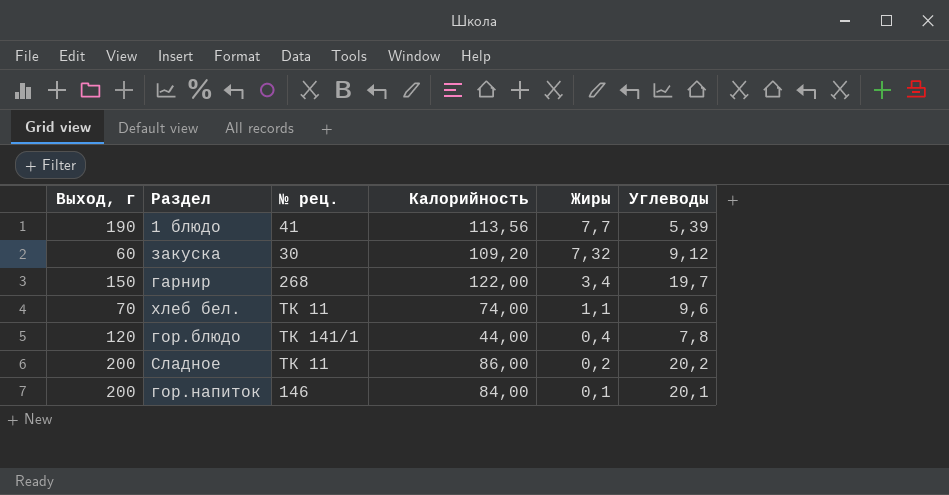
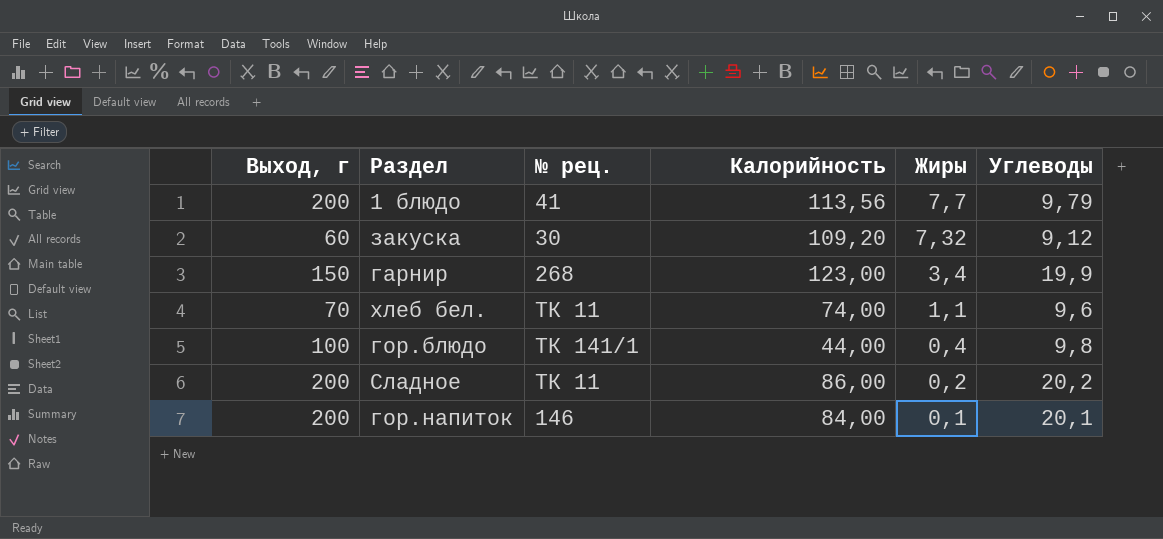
1 блюдо | Выход, г: 190 -> 200
1 блюдо | Углеводы: 5,39 -> 9,79
гарнир | Калорийность: 122,00 -> 123,00
гарнир | Углеводы: 19,7 -> 19,9
гор.блюдо | Выход, г: 120 -> 100
гор.блюдо | Углеводы: 7,8 -> 9,8

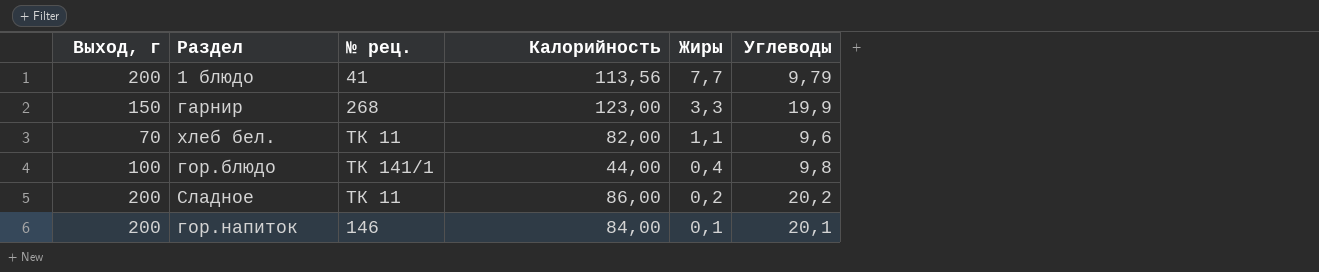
row закуска: 60 | 30 | 109,20 | 7,32 | 9,12 -> none
гарнир | Жиры: 3,4 -> 3,3
хлеб бел. | Калорийность: 74,00 -> 82,00

